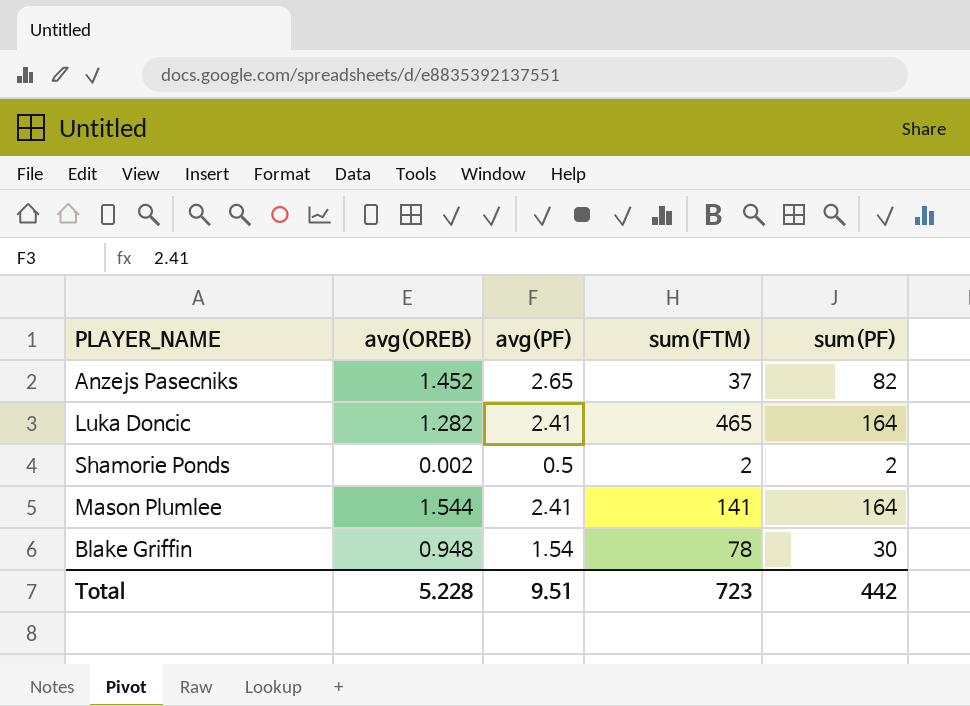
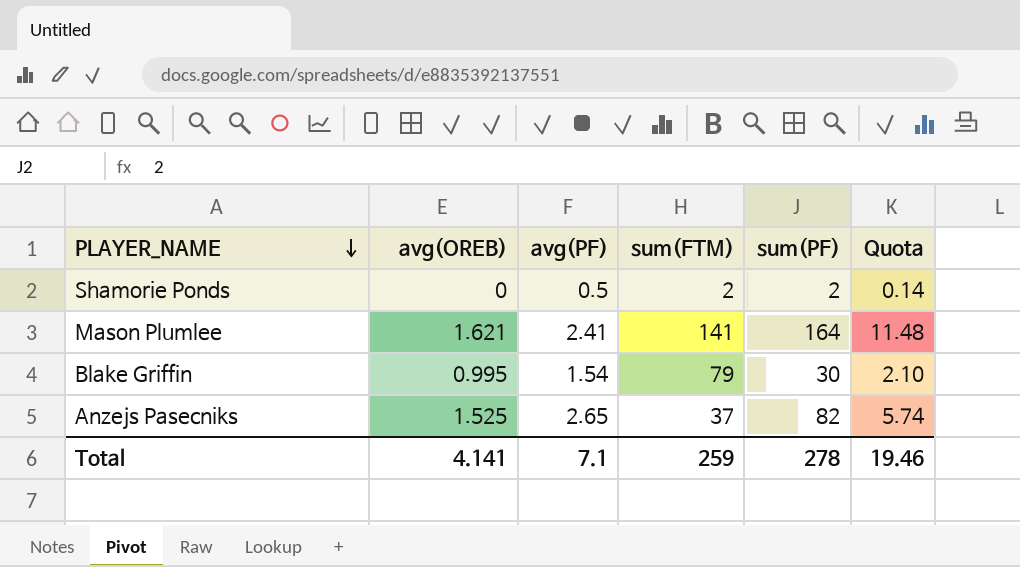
row order: none -> PLAYER_NAME descending
column Quota | formula: none -> [sum(PF)] * 0.07
row Luka Doncic: 1.282 | 2.41 | 465 | 164 -> none
Shamorie Ponds | avg(OREB): 0.002 -> 0
Mason Plumlee | avg(OREB): 1.544 -> 1.621
Blake Griffin | avg(OREB): 0.948 -> 0.995
Blake Griffin | sum(FTM): 78 -> 79
Anzejs Pasecniks | avg(OREB): 1.452 -> 1.525
Total | avg(OREB): 5.228 -> 4.141
Total | avg(PF): 9.51 -> 7.1
Total | sum(FTM): 723 -> 259
Total | sum(PF): 442 -> 278

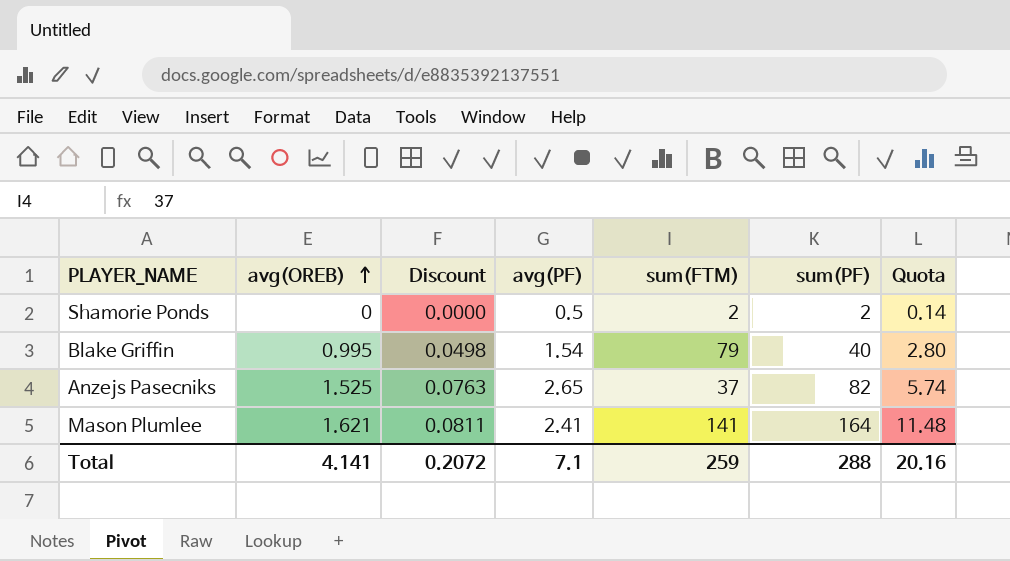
row order: PLAYER_NAME descending -> avg(OREB) ascending
column Discount | formula: none -> [avg(OREB)] * 0.05
Blake Griffin | sum(PF): 30 -> 40
Blake Griffin | Quota: 2.10 -> 2.80
Total | sum(PF): 278 -> 288
Total | Quota: 19.46 -> 20.16

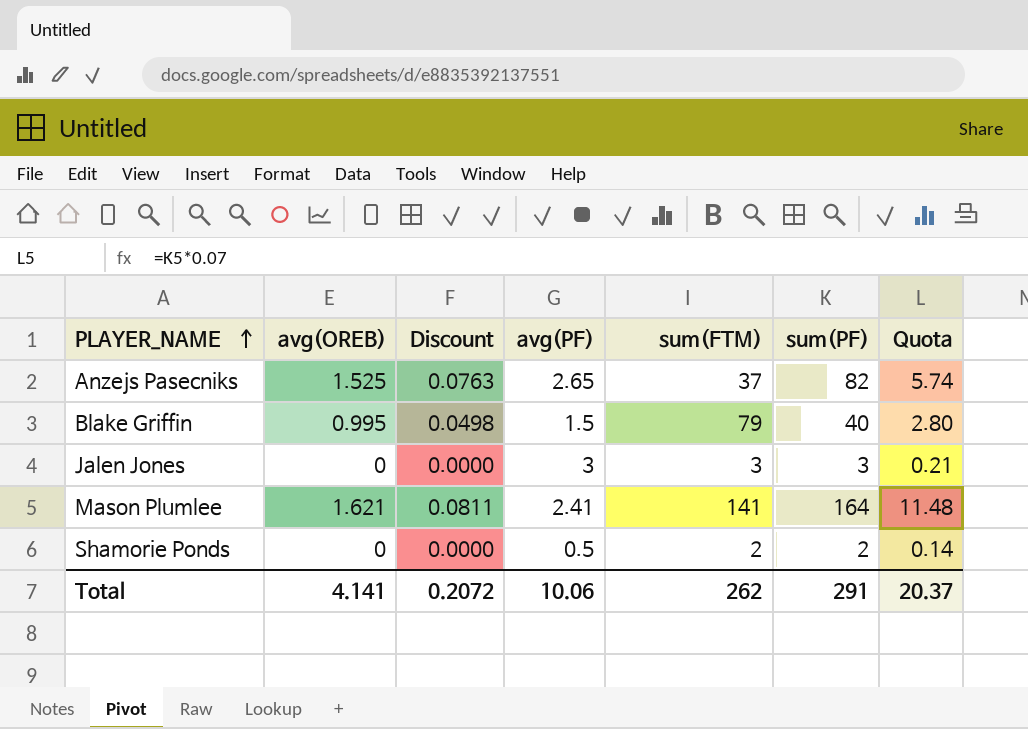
row order: avg(OREB) ascending -> PLAYER_NAME ascending
Blake Griffin | avg(PF): 1.54 -> 1.5
row Jalen Jones: none -> 0 | 0.0000 | 3 | 3 | 3 | 0.21
Total | avg(PF): 7.1 -> 10.06
Total | sum(FTM): 259 -> 262
Total | sum(PF): 288 -> 291
Total | Quota: 20.16 -> 20.37

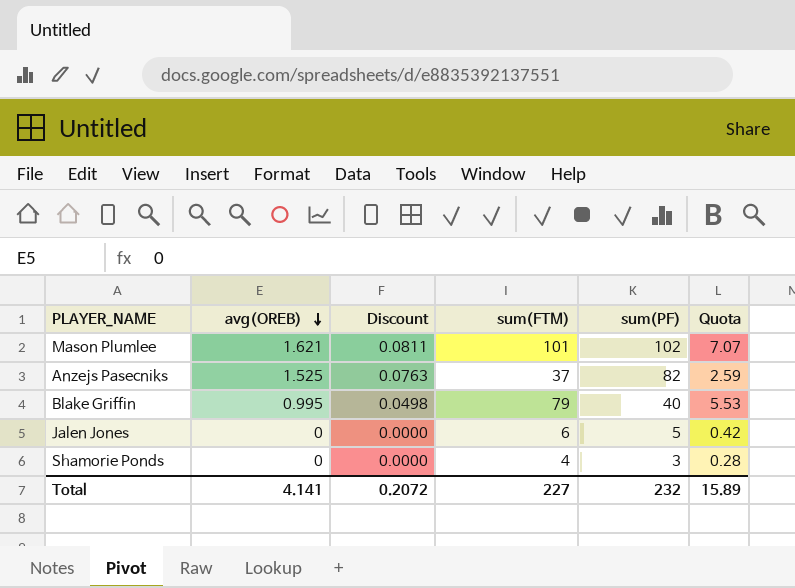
row order: PLAYER_NAME ascending -> avg(OREB) descending
column avg(PF) | position: 4 -> none
column Quota | formula: [sum(PF)] * 0.07 -> [sum(FTM)] * 0.07
Mason Plumlee | sum(FTM): 141 -> 101
Mason Plumlee | sum(PF): 164 -> 102
Jalen Jones | sum(FTM): 3 -> 6
Jalen Jones | sum(PF): 3 -> 5
Shamorie Ponds | sum(FTM): 2 -> 4
Shamorie Ponds | sum(PF): 2 -> 3
Total | sum(FTM): 262 -> 227
Total | sum(PF): 291 -> 232
Total | Quota: 20.37 -> 15.89

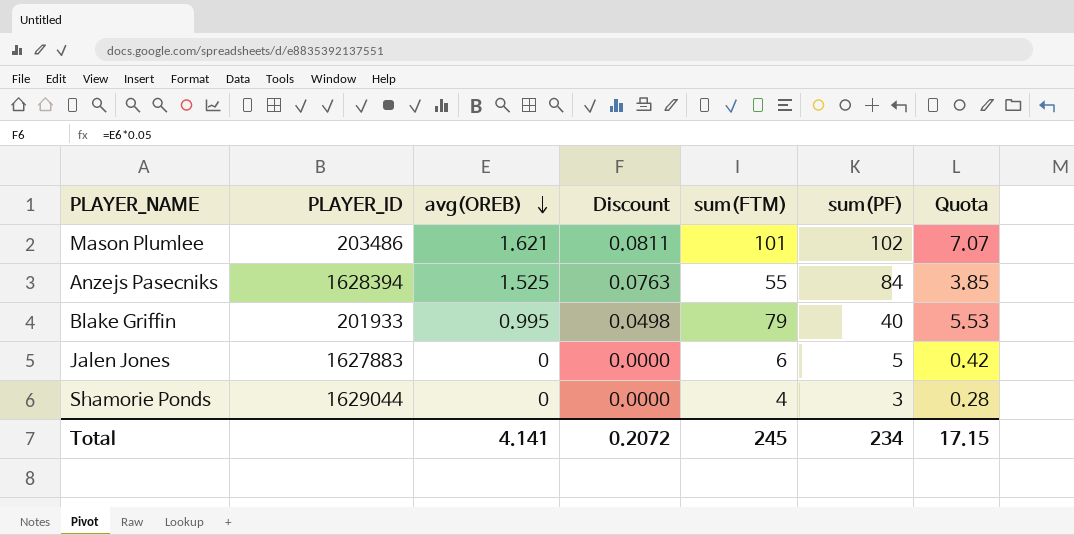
column PLAYER_ID | position: none -> 2
Anzejs Pasecniks | sum(FTM): 37 -> 55
Anzejs Pasecniks | sum(PF): 82 -> 84
Anzejs Pasecniks | Quota: 2.59 -> 3.85
Total | sum(FTM): 227 -> 245
Total | sum(PF): 232 -> 234
Total | Quota: 15.89 -> 17.15

